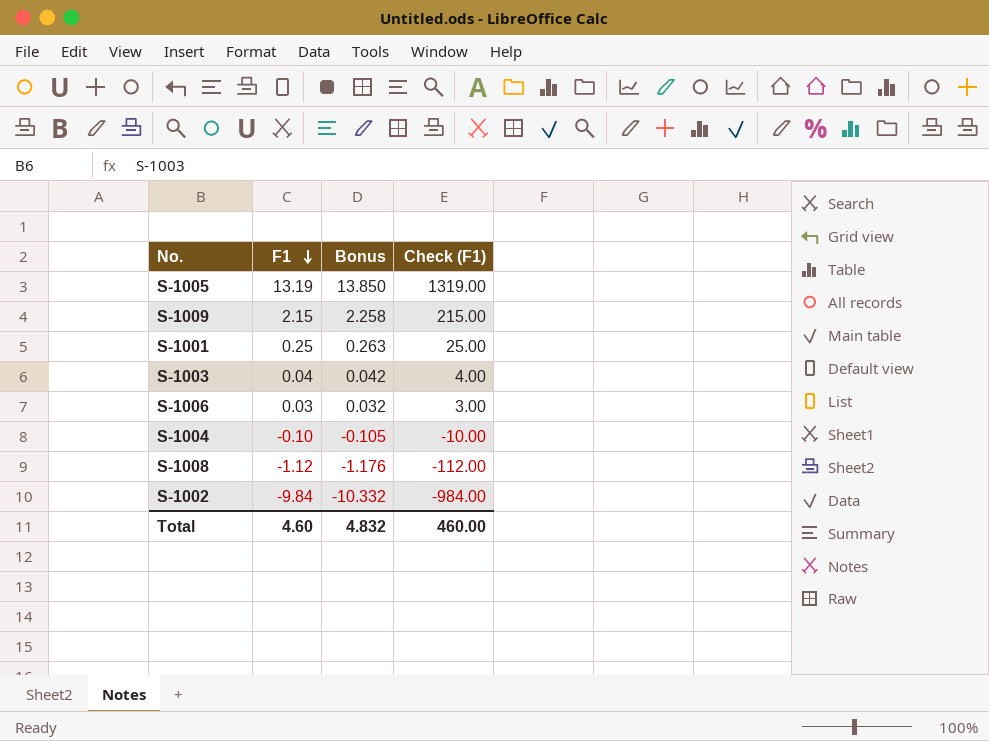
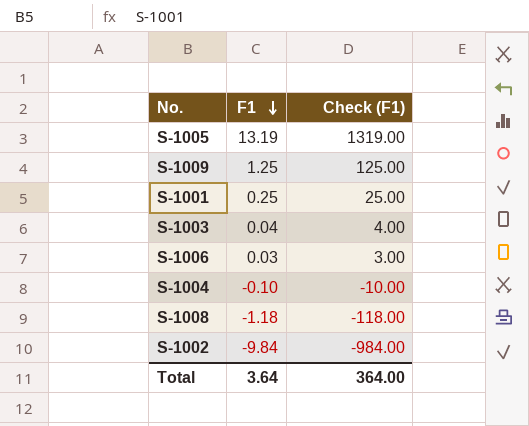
column Bonus | formula: [F1] * 1.05 -> none
S-1009 | F1: 2.15 -> 1.25
S-1009 | Check (F1): 215.00 -> 125.00
S-1008 | F1: -1.12 -> -1.18
S-1008 | Check (F1): -112.00 -> -118.00
Total | F1: 4.60 -> 3.64
Total | Check (F1): 460.00 -> 364.00

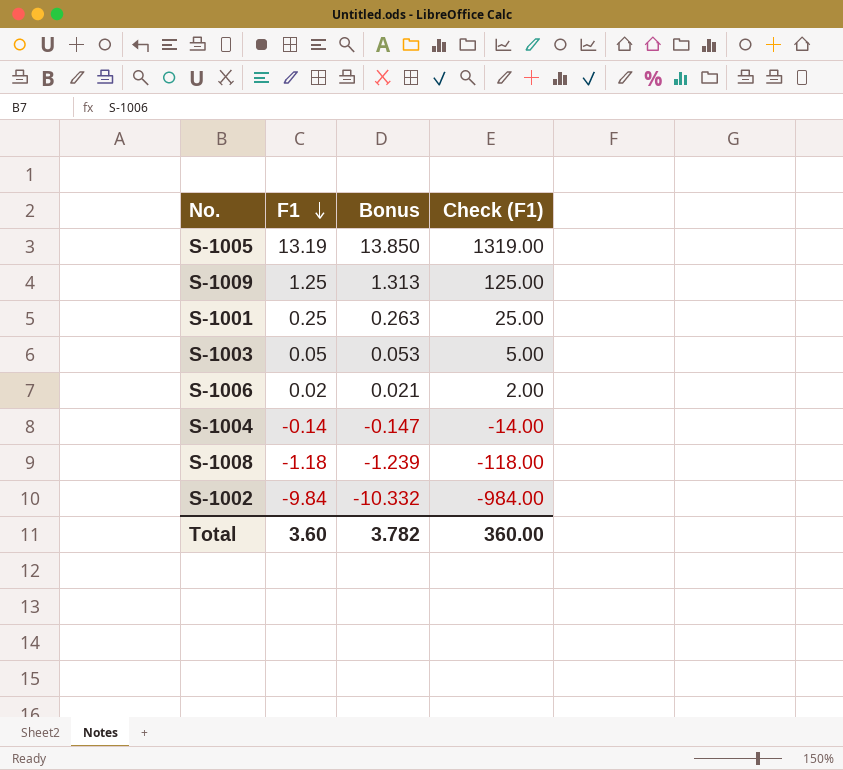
column Bonus | formula: none -> [F1] * 1.05
S-1003 | F1: 0.04 -> 0.05
S-1003 | Check (F1): 4.00 -> 5.00
S-1006 | F1: 0.03 -> 0.02
S-1006 | Check (F1): 3.00 -> 2.00
S-1004 | F1: -0.10 -> -0.14
S-1004 | Check (F1): -10.00 -> -14.00
Total | F1: 3.64 -> 3.60
Total | Check (F1): 364.00 -> 360.00

